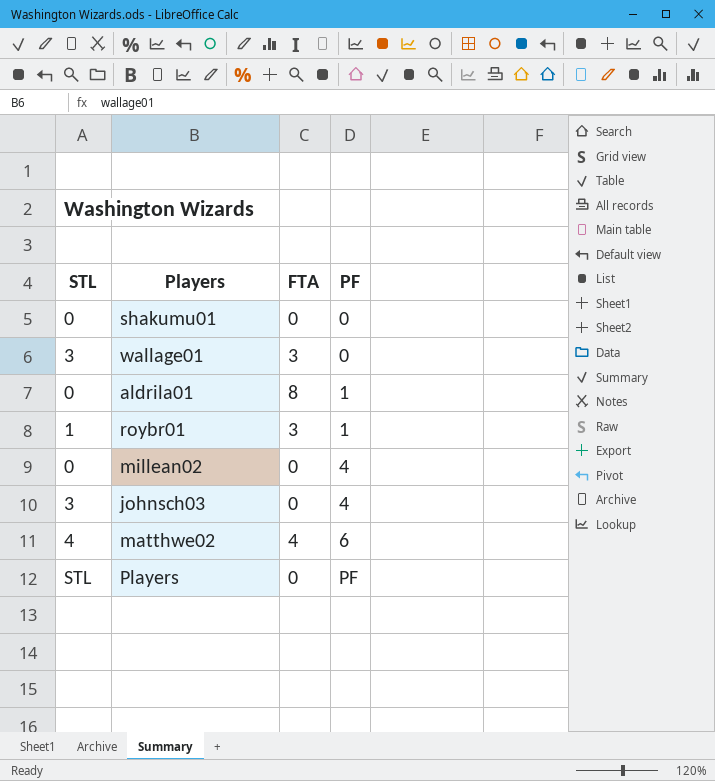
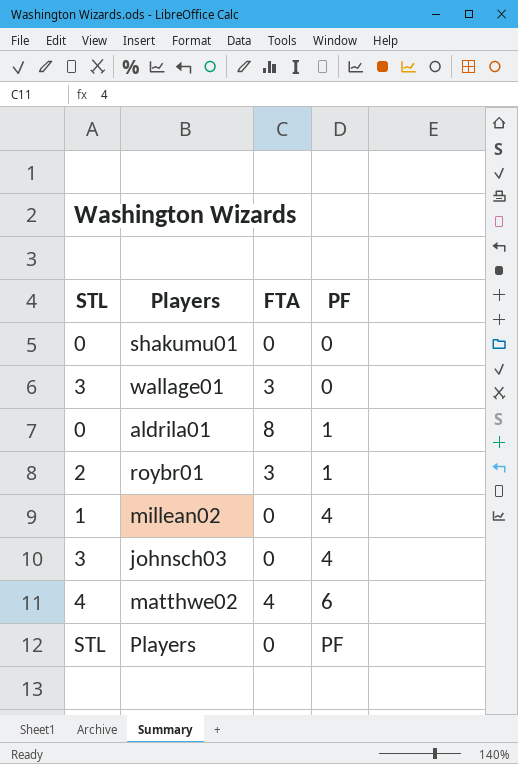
roybr01 | STL: 1 -> 2
millean02 | STL: 0 -> 1

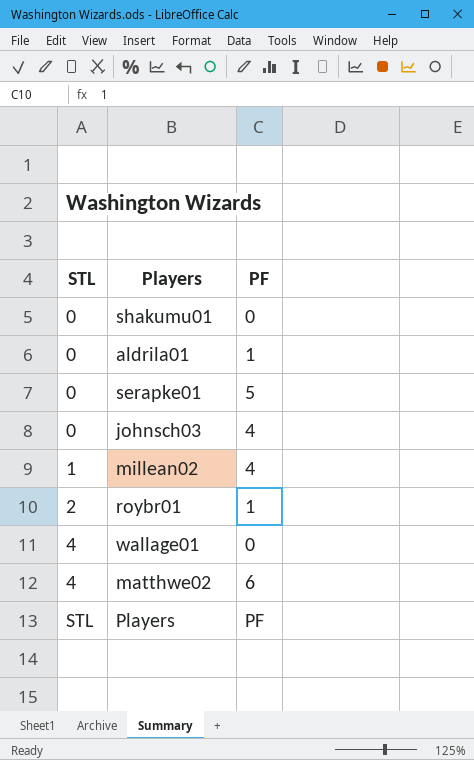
row order: PF ascending -> STL ascending
column FTA | position: 3 -> none
row serapke01: none -> 0 | 5
johnsch03 | STL: 3 -> 0
wallage01 | STL: 3 -> 4

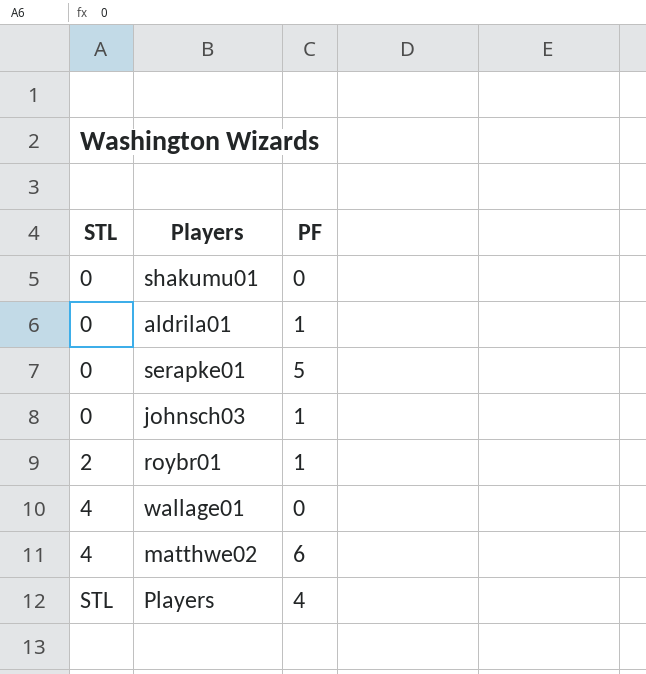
row millean02: 1 | 4 -> none
johnsch03 | PF: 4 -> 1
Players | PF: PF -> 4

